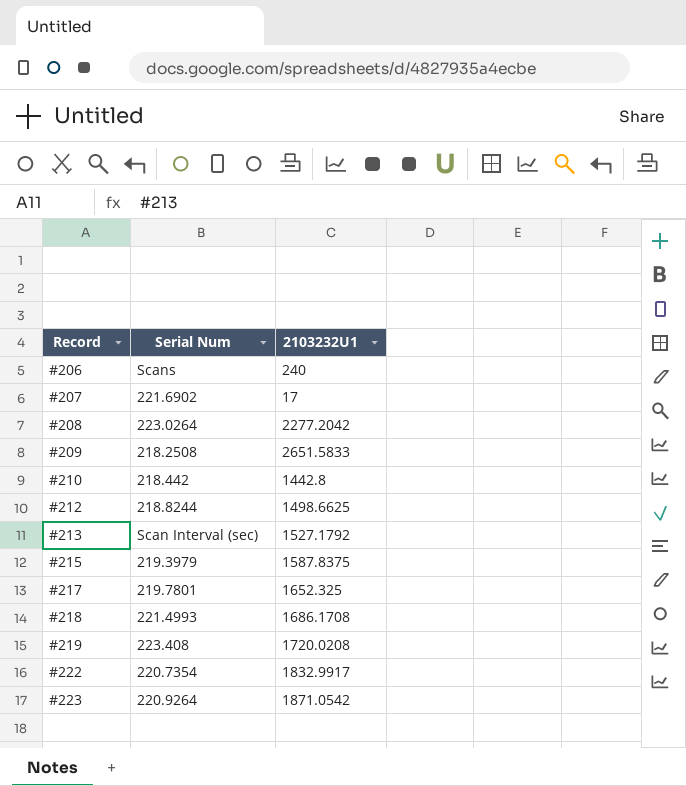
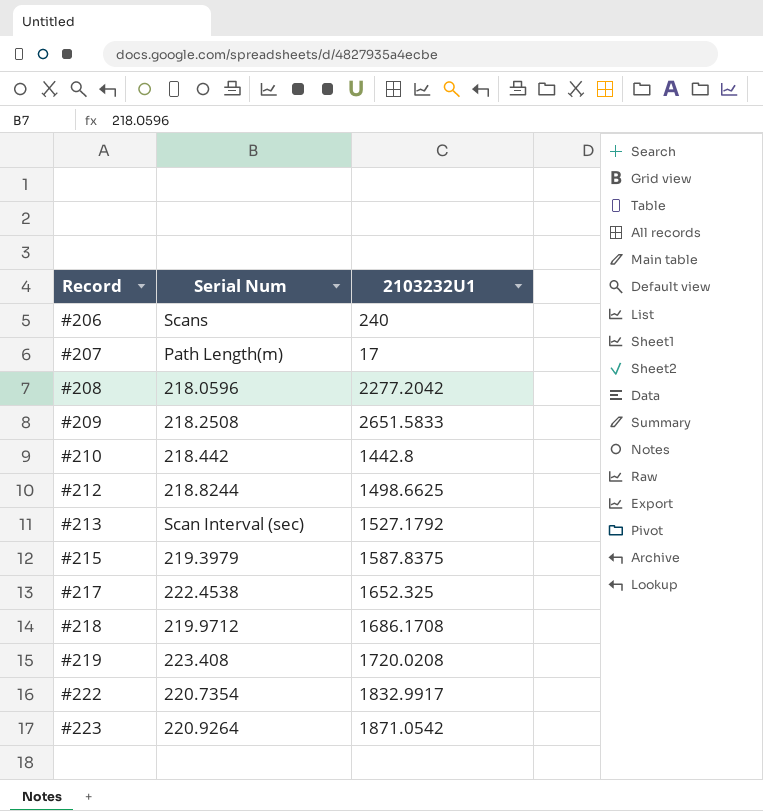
#207 | Serial Num: 221.6902 -> Path Length(m)
#208 | Serial Num: 223.0264 -> 218.0596
#217 | Serial Num: 219.7801 -> 222.4538
#218 | Serial Num: 221.4993 -> 219.9712

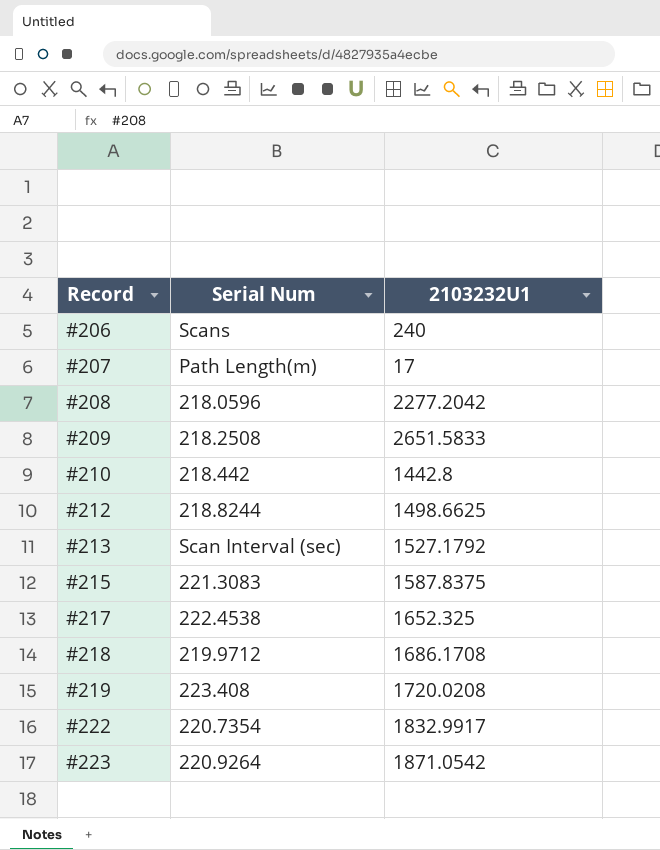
#215 | Serial Num: 219.3979 -> 221.3083

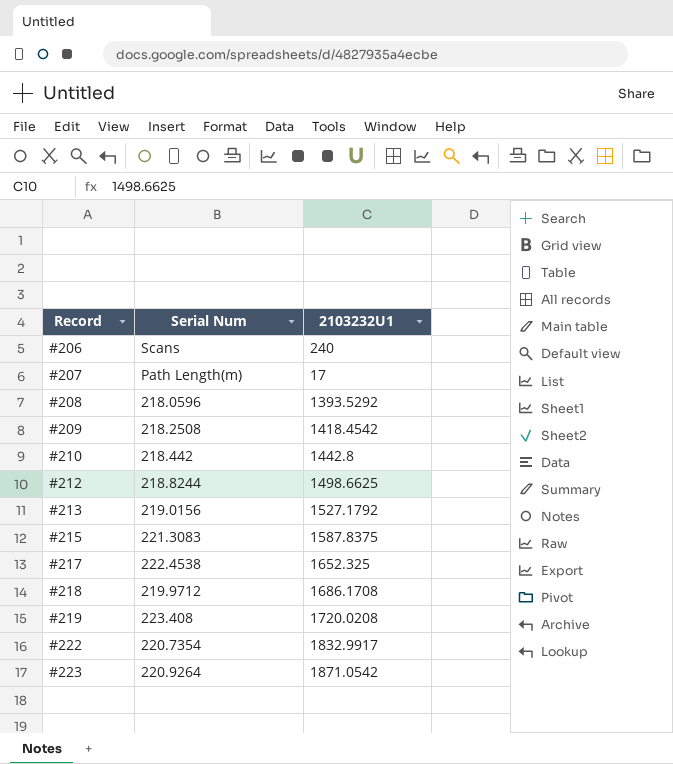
#208 | 2103232U1: 2277.2042 -> 1393.5292
#209 | 2103232U1: 2651.5833 -> 1418.4542
#213 | Serial Num: Scan Interval (sec) -> 219.0156

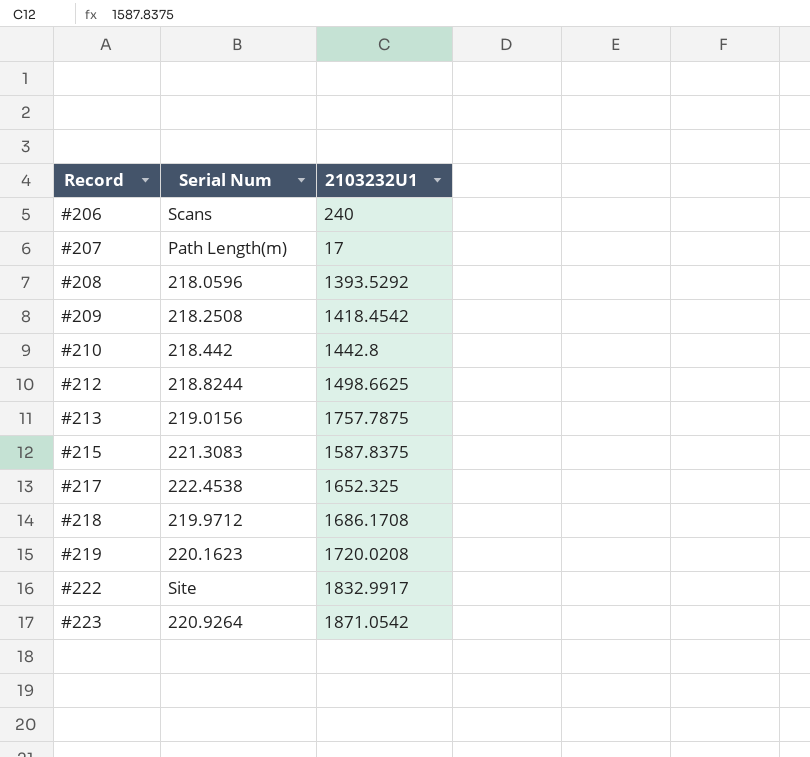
#213 | 2103232U1: 1527.1792 -> 1757.7875
#219 | Serial Num: 223.408 -> 220.1623
#222 | Serial Num: 220.7354 -> Site

